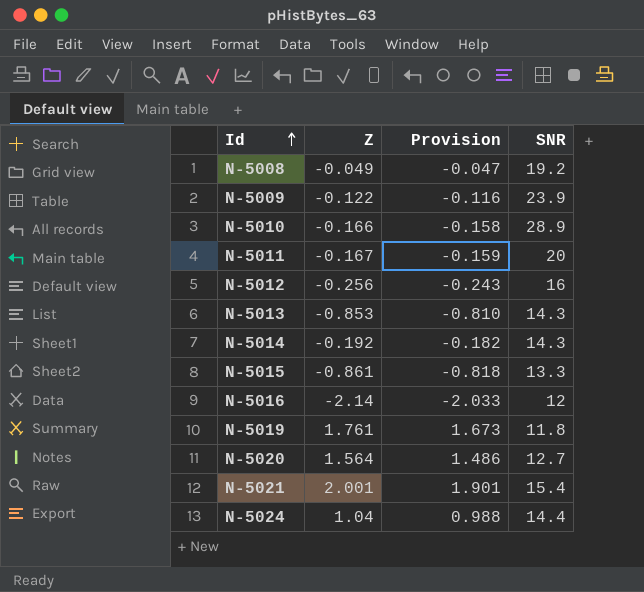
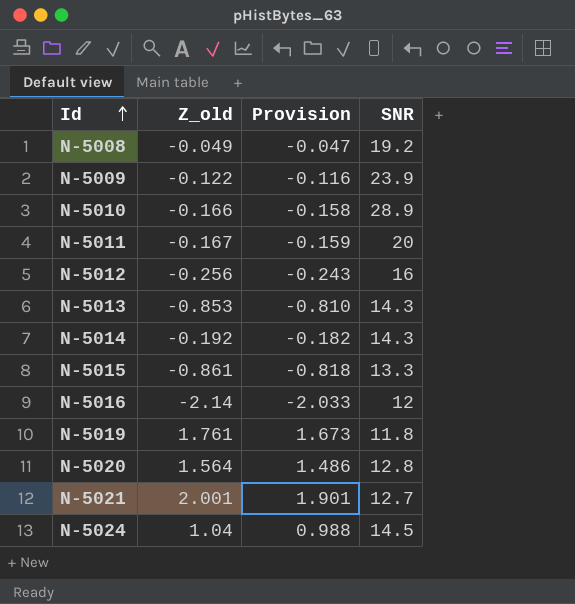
column name: Z -> Z_old
N-5020 | SNR: 12.7 -> 12.8
N-5021 | SNR: 15.4 -> 12.7
N-5024 | SNR: 14.4 -> 14.5

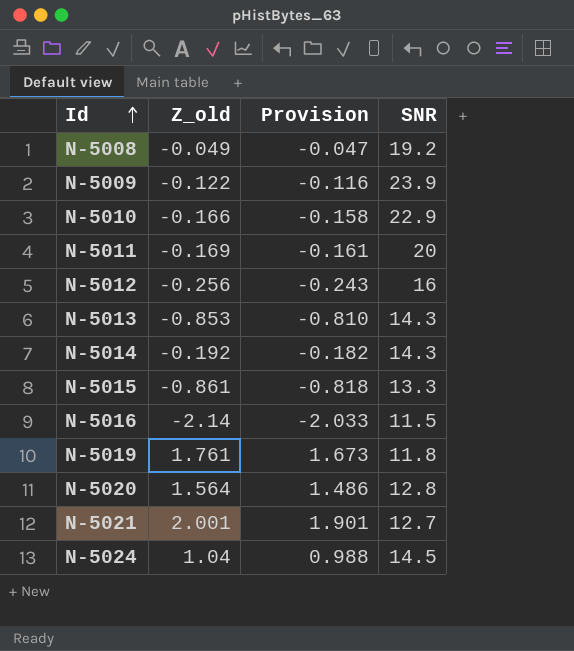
N-5010 | SNR: 28.9 -> 22.9
N-5011 | Z_old: -0.167 -> -0.169
N-5011 | Provision: -0.159 -> -0.161
N-5016 | SNR: 12 -> 11.5

